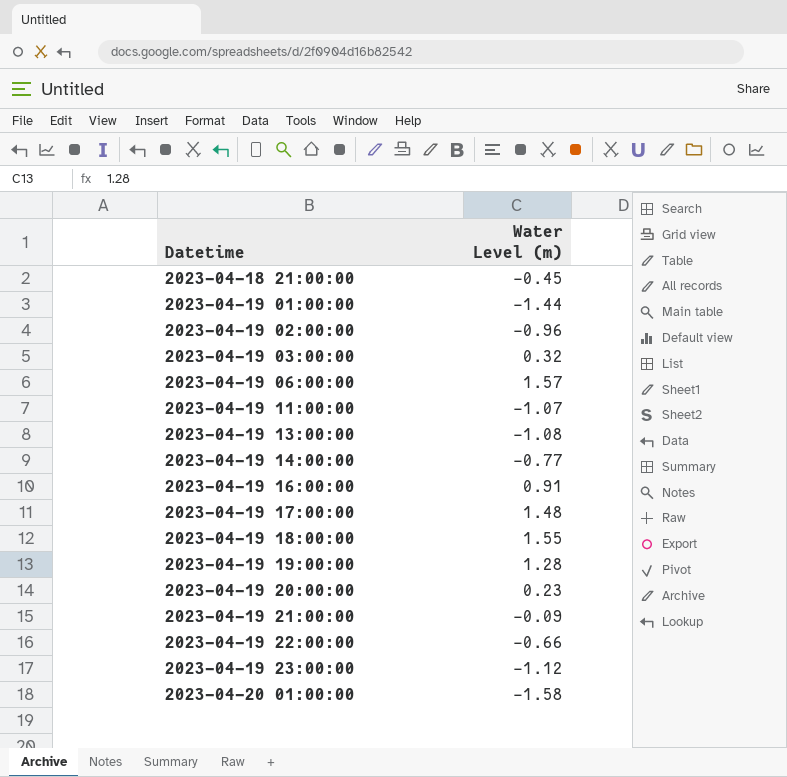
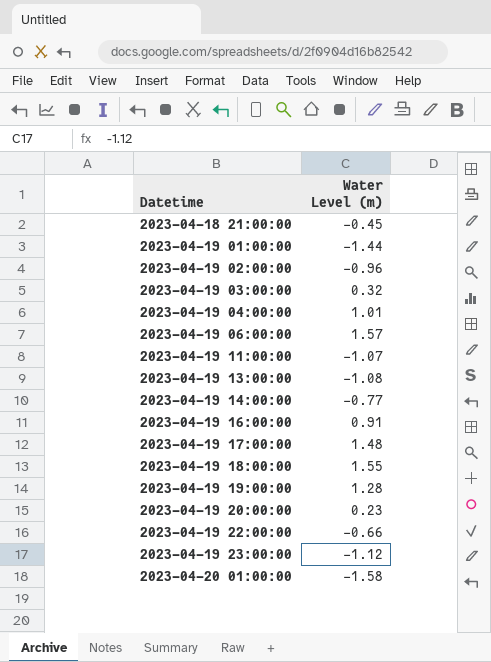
row 2023-04-19 21:00:00: -0.09 -> none
row 2023-04-19 04:00:00: none -> 1.01

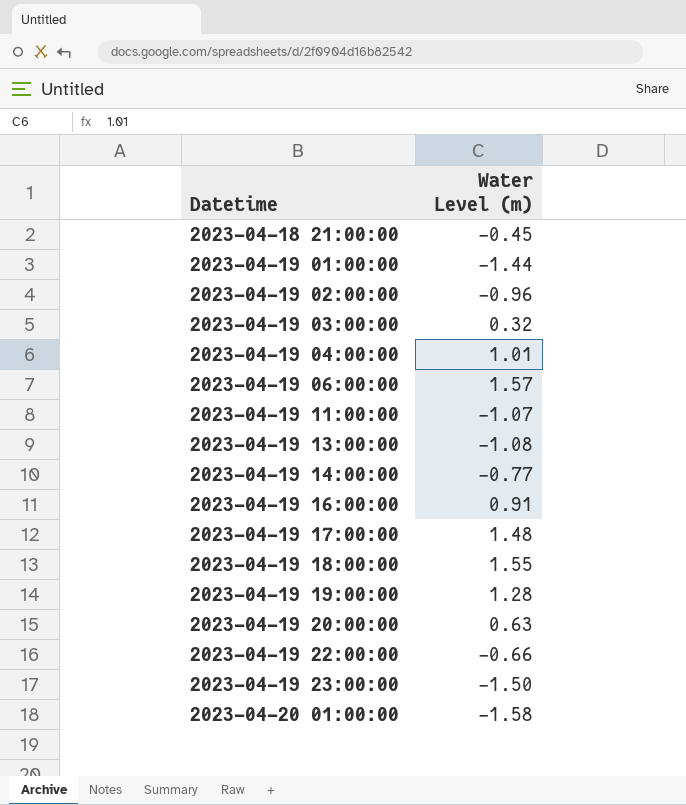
2023-04-19 20:00:00 | Water Level (m): 0.23 -> 0.63
2023-04-19 23:00:00 | Water Level (m): -1.12 -> -1.50

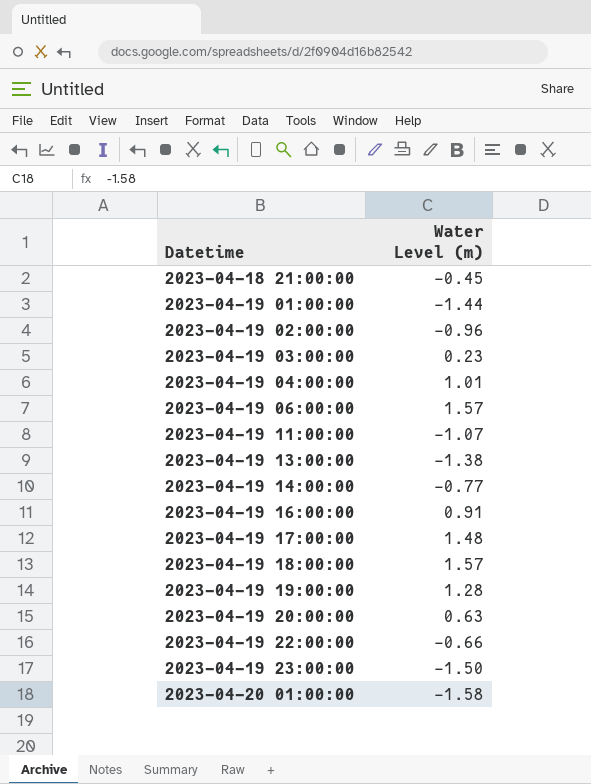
2023-04-19 03:00:00 | Water Level (m): 0.32 -> 0.23
2023-04-19 13:00:00 | Water Level (m): -1.08 -> -1.38
2023-04-19 18:00:00 | Water Level (m): 1.55 -> 1.57

